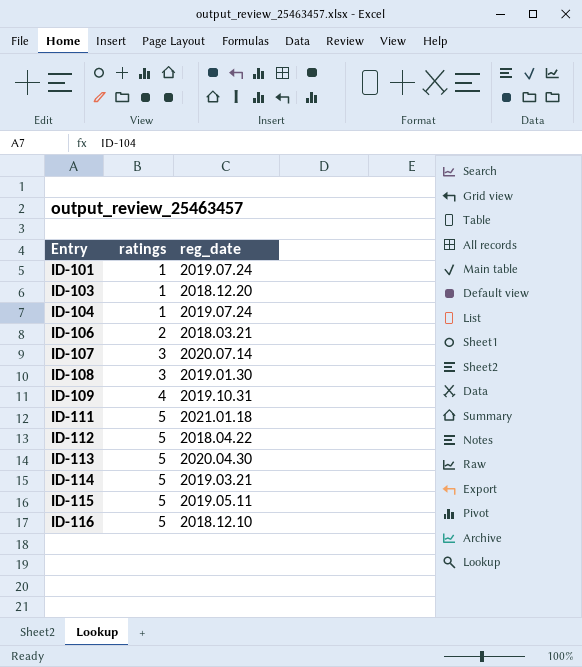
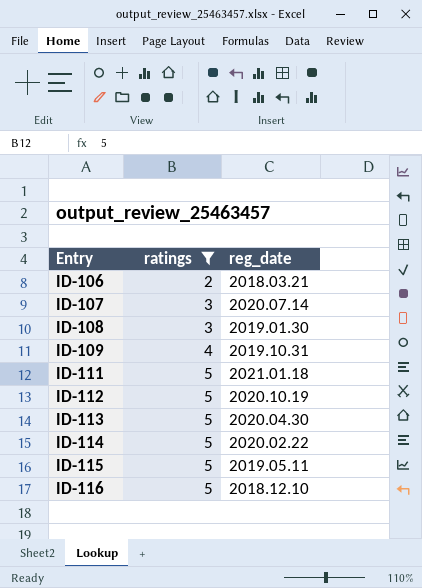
filter: none -> ratings != 1
ID-112 | reg_date: 2018.04.22 -> 2020.10.19
ID-114 | reg_date: 2019.03.21 -> 2020.02.22

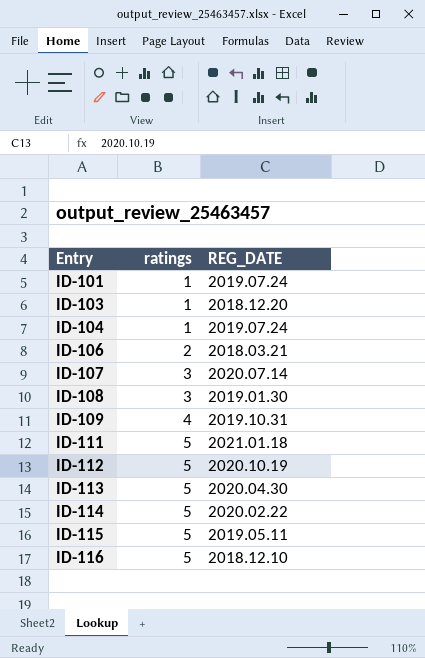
filter: ratings != 1 -> none
column name: reg_date -> REG_DATE

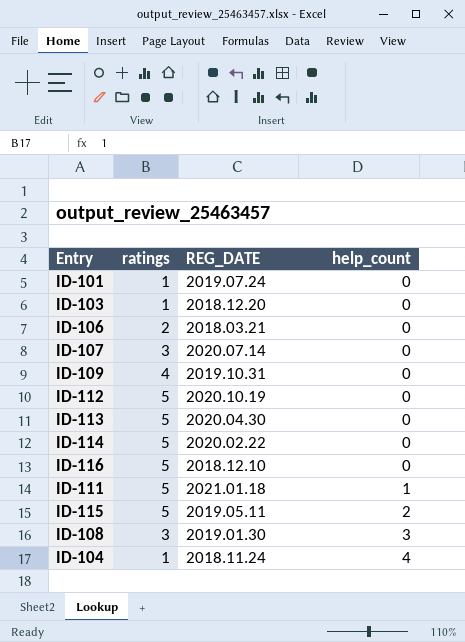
row order: Entry ascending -> help_count ascending
column help_count | position: none -> 4
ID-104 | REG_DATE: 2019.07.24 -> 2018.11.24

